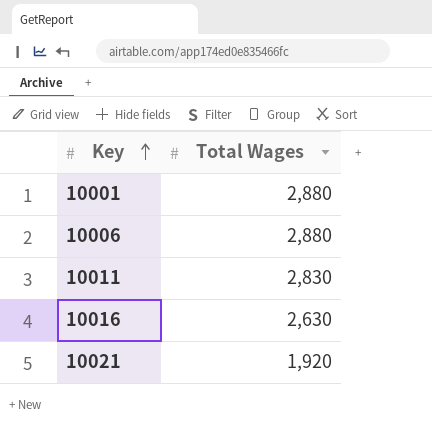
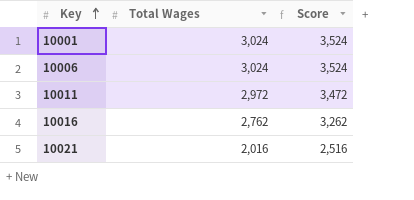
column Score | formula: none -> [Total Wages] + 500
10001 | Total Wages: 2,880 -> 3,024
10006 | Total Wages: 2,880 -> 3,024
10011 | Total Wages: 2,830 -> 2,972
10016 | Total Wages: 2,630 -> 2,762
10021 | Total Wages: 1,920 -> 2,016

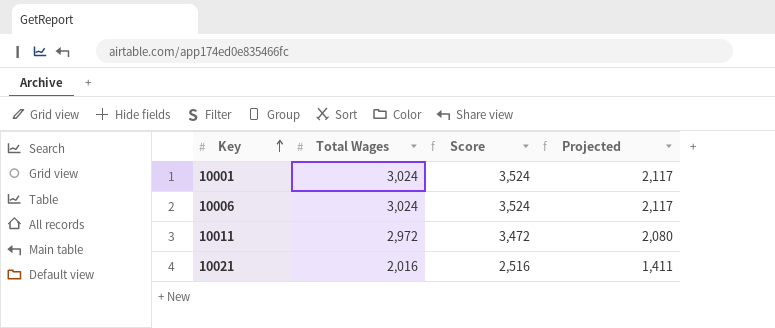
column Projected | formula: none -> [Total Wages] * 0.7
row 10016: 2,762 | 3,262 -> none

